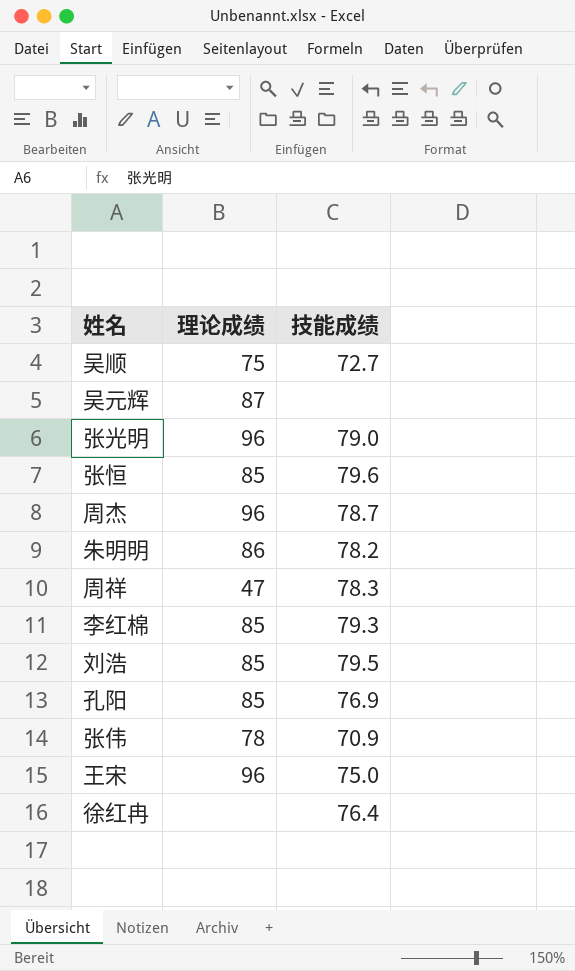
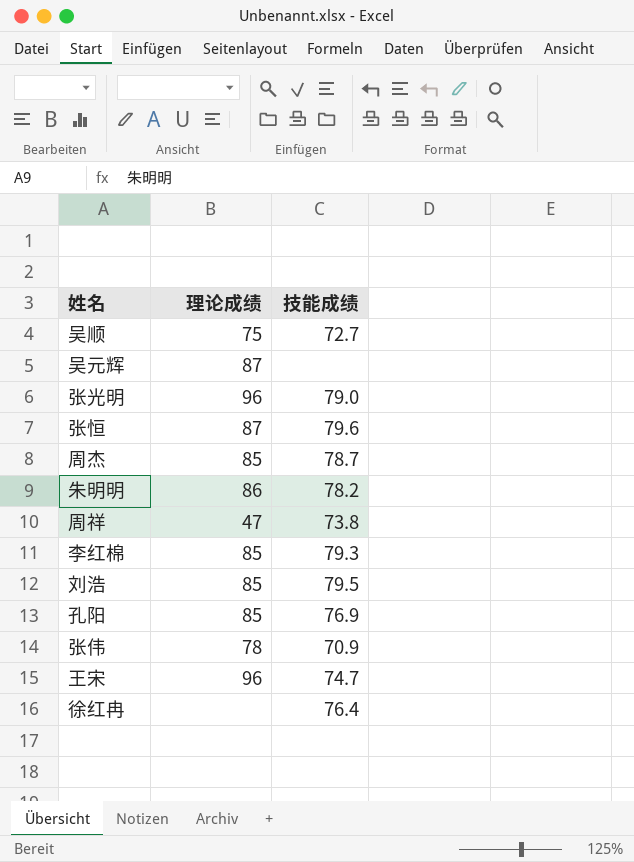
张恒 | 理论成绩: 85 -> 87
周杰 | 理论成绩: 96 -> 85
周祥 | 技能成绩: 78.3 -> 73.8
王宋 | 技能成绩: 75.0 -> 74.7

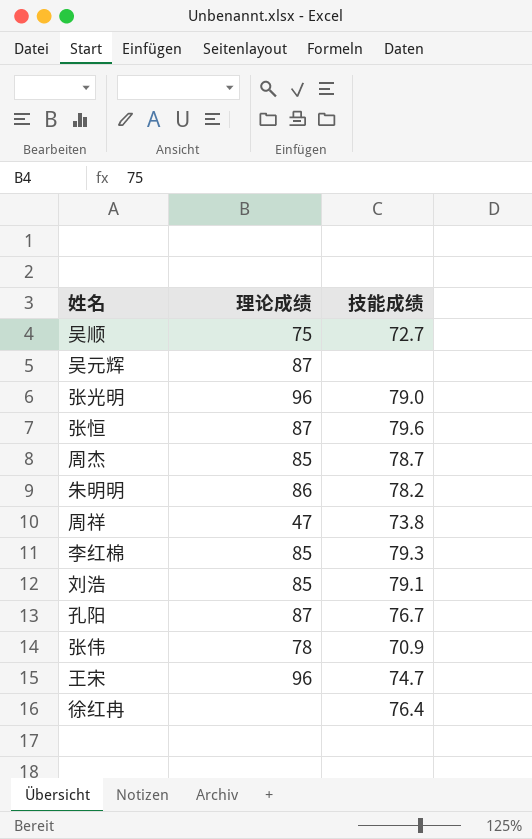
刘浩 | 技能成绩: 79.5 -> 79.1
孔阳 | 理论成绩: 85 -> 87
孔阳 | 技能成绩: 76.9 -> 76.7

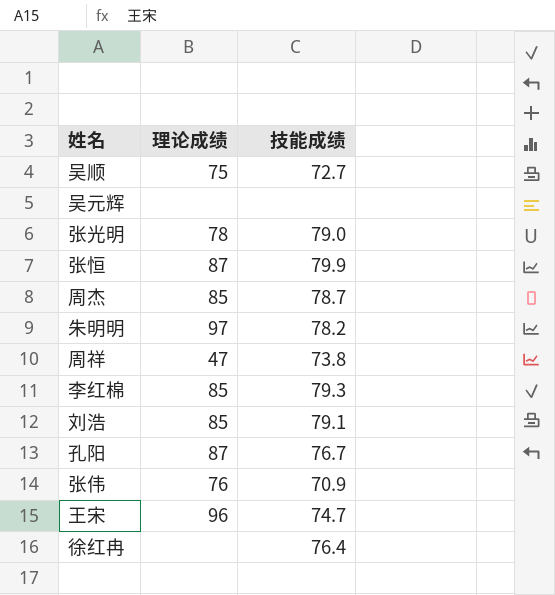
吴元辉 | 理论成绩: 87 -> none
张光明 | 理论成绩: 96 -> 78
张恒 | 技能成绩: 79.6 -> 79.9
朱明明 | 理论成绩: 86 -> 97
张伟 | 理论成绩: 78 -> 76

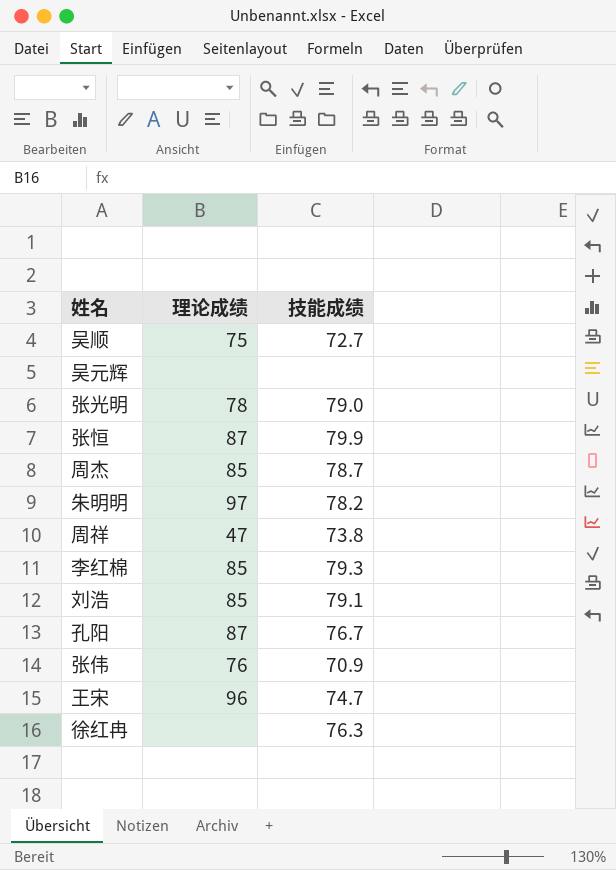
徐红冉 | 技能成绩: 76.4 -> 76.3

